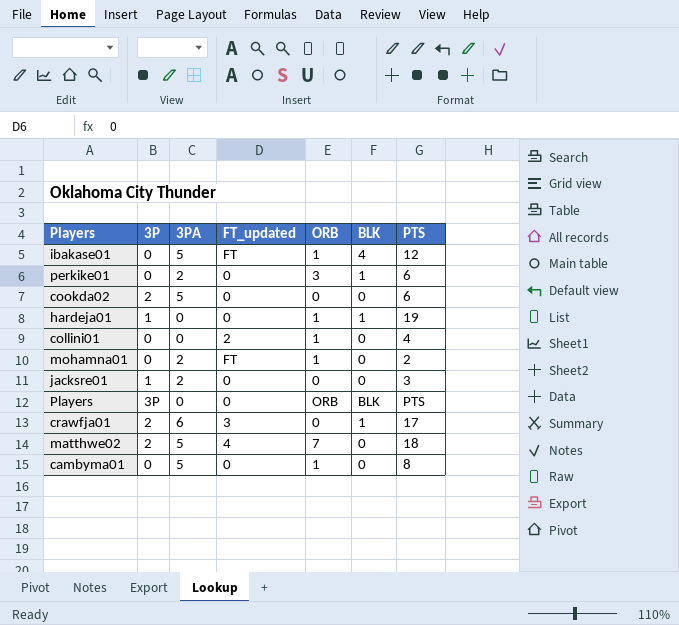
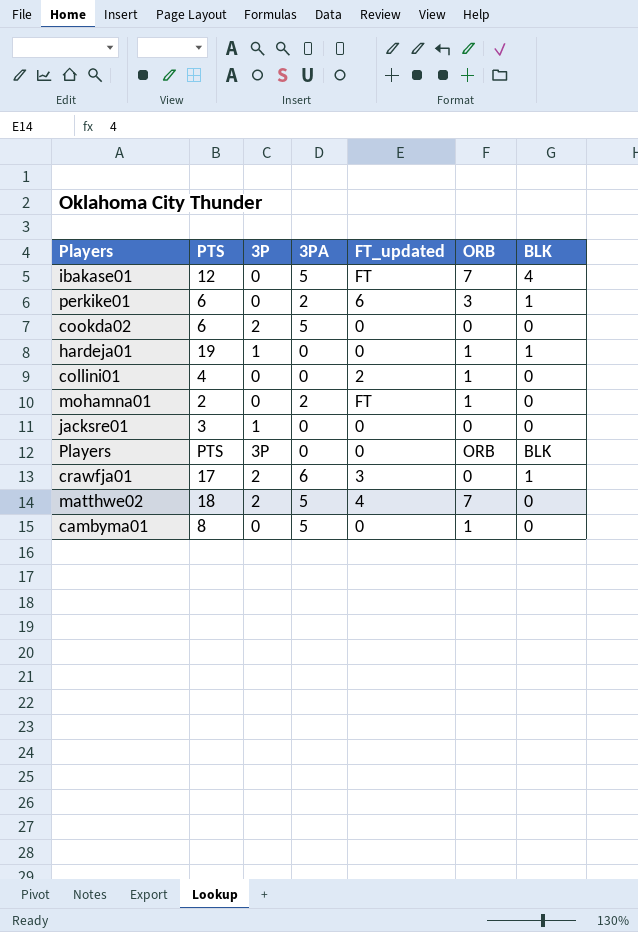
column PTS | position: 7 -> 2
ibakase01 | ORB: 1 -> 7
perkike01 | FT_updated: 0 -> 6
jacksre01 | 3PA: 2 -> 0

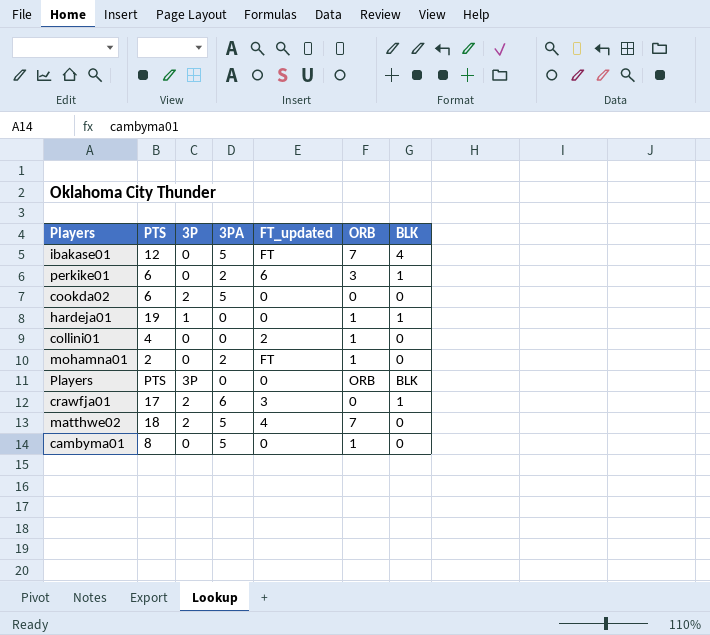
row jacksre01: 3 | 1 | 0 | 0 | 0 | 0 -> none

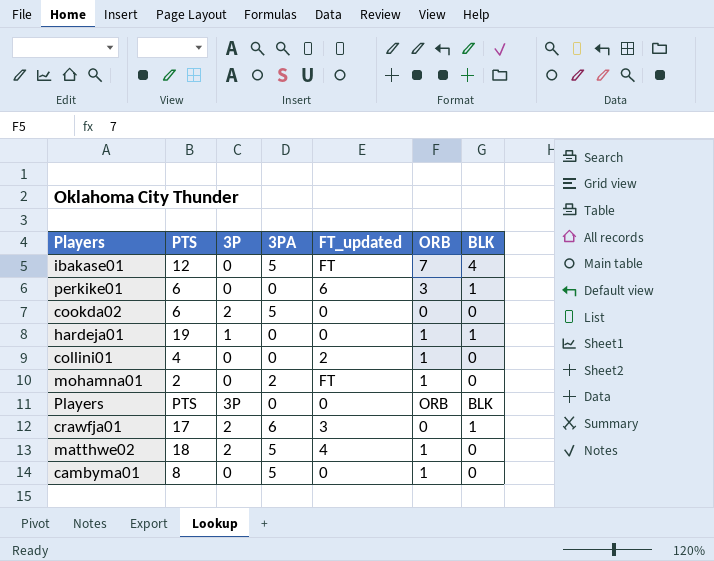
perkike01 | 3PA: 2 -> 0
matthwe02 | ORB: 7 -> 1

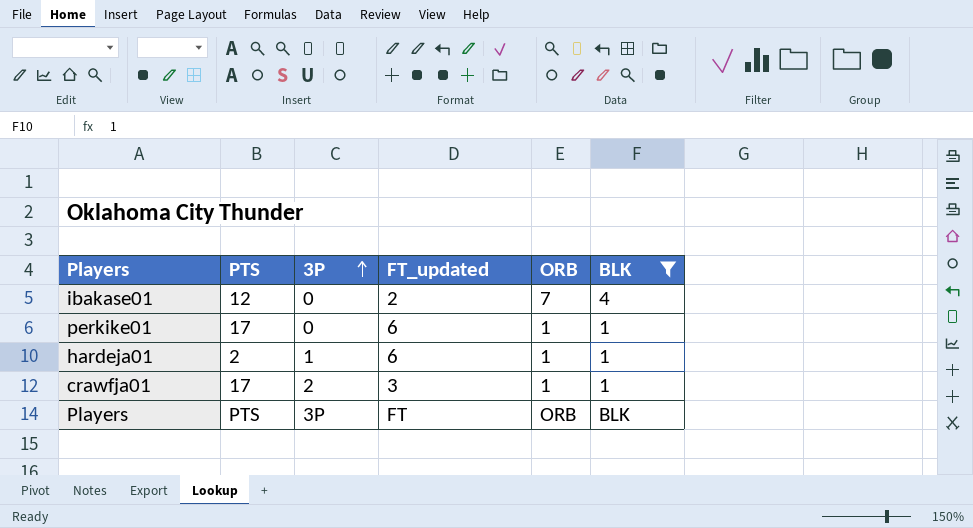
filter: none -> BLK != 0
row order: none -> 3P ascending
column 3PA | position: 4 -> none
ibakase01 | FT_updated: FT -> 2
perkike01 | PTS: 6 -> 17
perkike01 | ORB: 3 -> 1
hardeja01 | PTS: 19 -> 2
hardeja01 | FT_updated: 0 -> 6
crawfja01 | ORB: 0 -> 1
Players | FT_updated: 0 -> FT

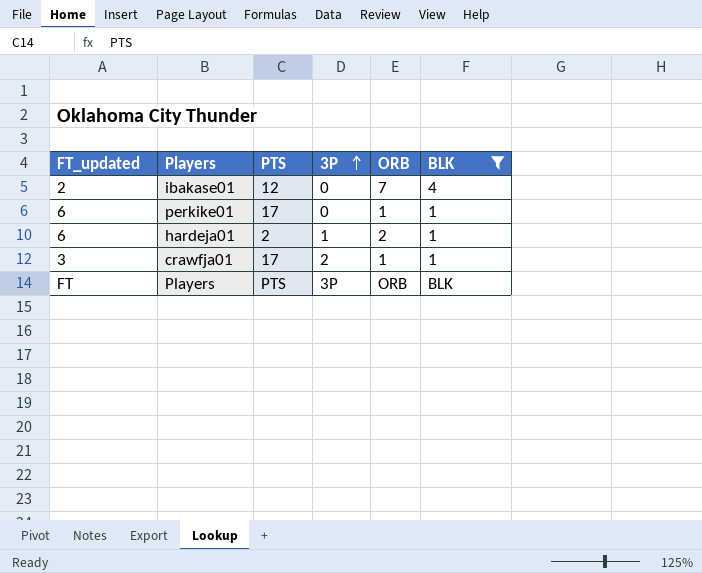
column FT_updated | position: 4 -> 1
hardeja01 | ORB: 1 -> 2

